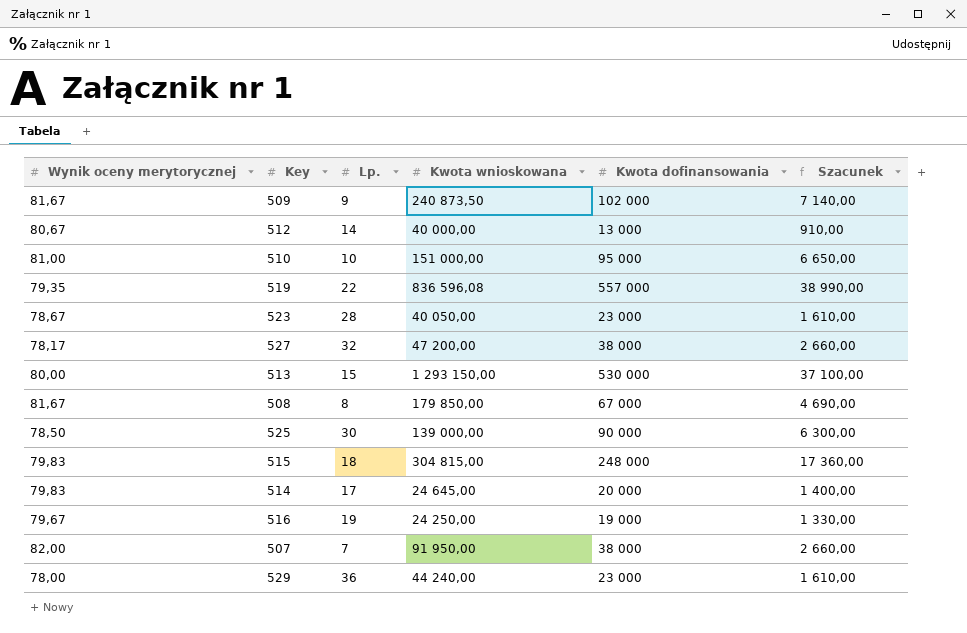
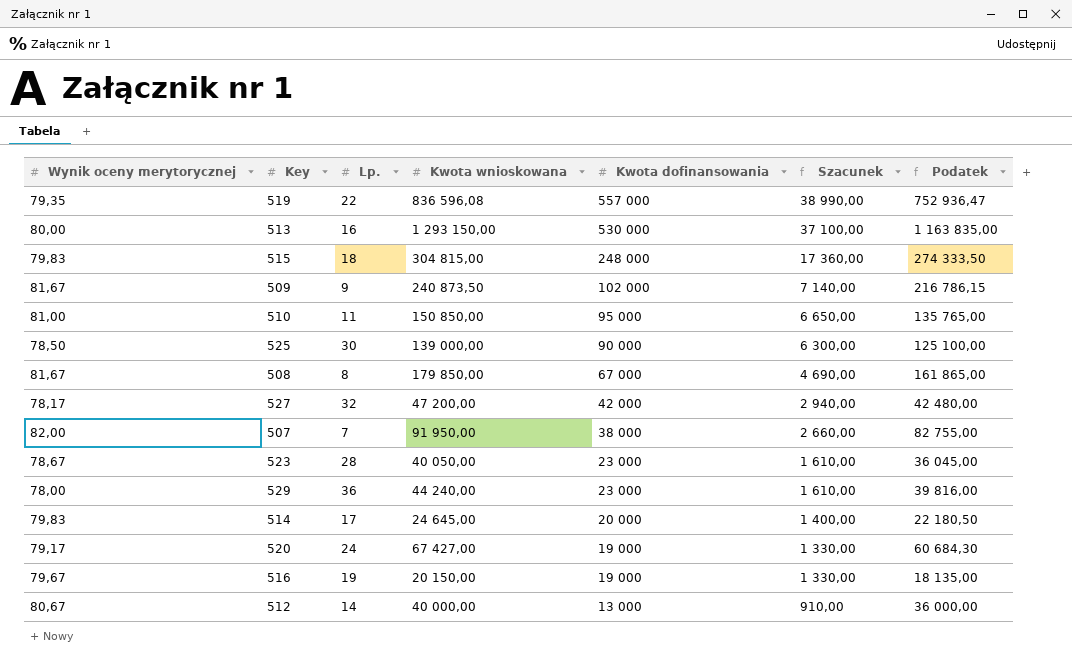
row order: none -> Kwota dofinansowania descending
column Podatek | formula: none -> [Kwota wnioskowana] * 0,9
513 | Lp.: 15 -> 16
510 | Lp.: 10 -> 11
510 | Kwota wnioskowana: 151 000,00 -> 150 850,00
527 | Kwota dofinansowania: 38 000 -> 42 000
527 | Szacunek: 2 660,00 -> 2 940,00
row 520: none -> 79,17 | 24 | 67 427,00 | 19 000 | 1 330,00 | 60 684,30
516 | Kwota wnioskowana: 24 250,00 -> 20 150,00

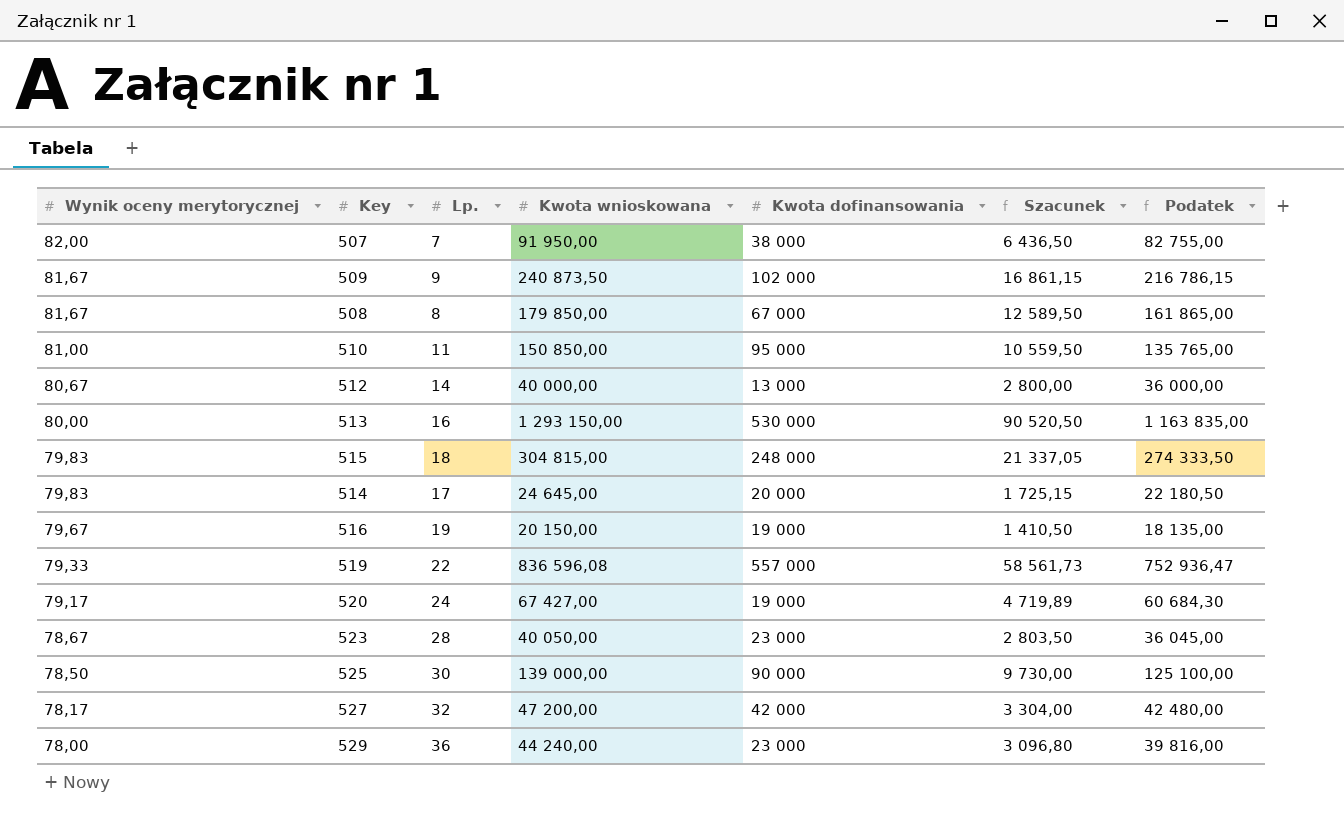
row order: Kwota dofinansowania descending -> Wynik oceny merytorycznej descending
column Szacunek | formula: [Kwota dofinansowania] * 0,07 -> [Kwota wnioskowana] * 0,07
519 | Wynik oceny merytorycznej: 79,35 -> 79,33

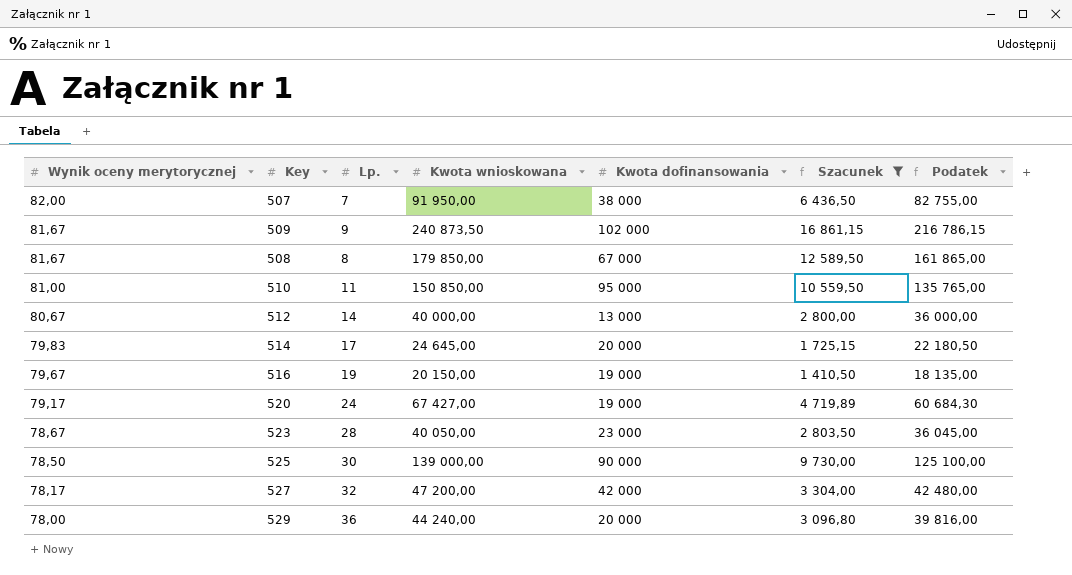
filter: none -> Szacunek <= 16 861,15
529 | Kwota dofinansowania: 23 000 -> 20 000

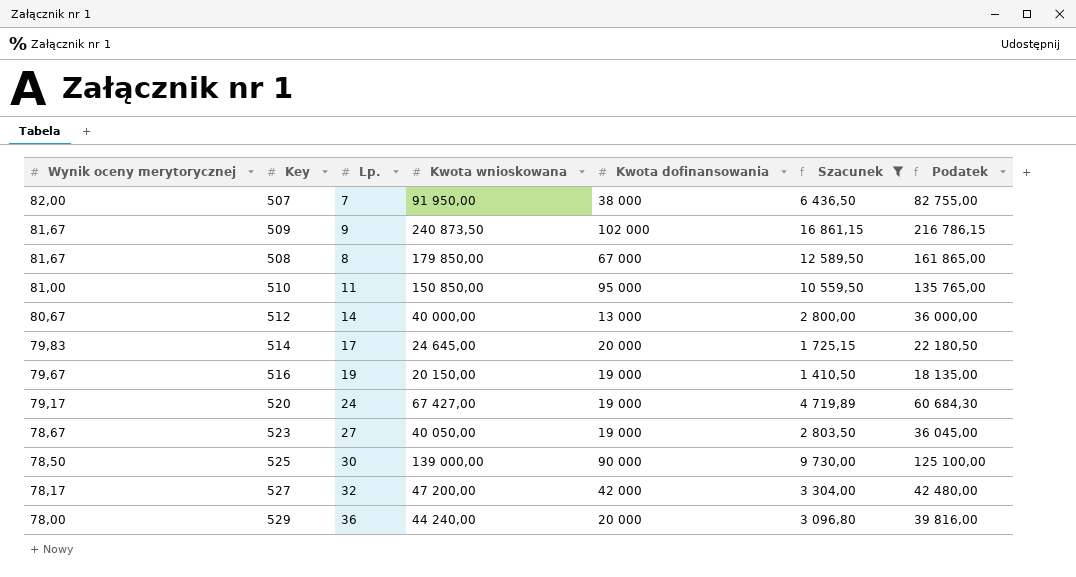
523 | Lp.: 28 -> 27
523 | Kwota dofinansowania: 23 000 -> 19 000

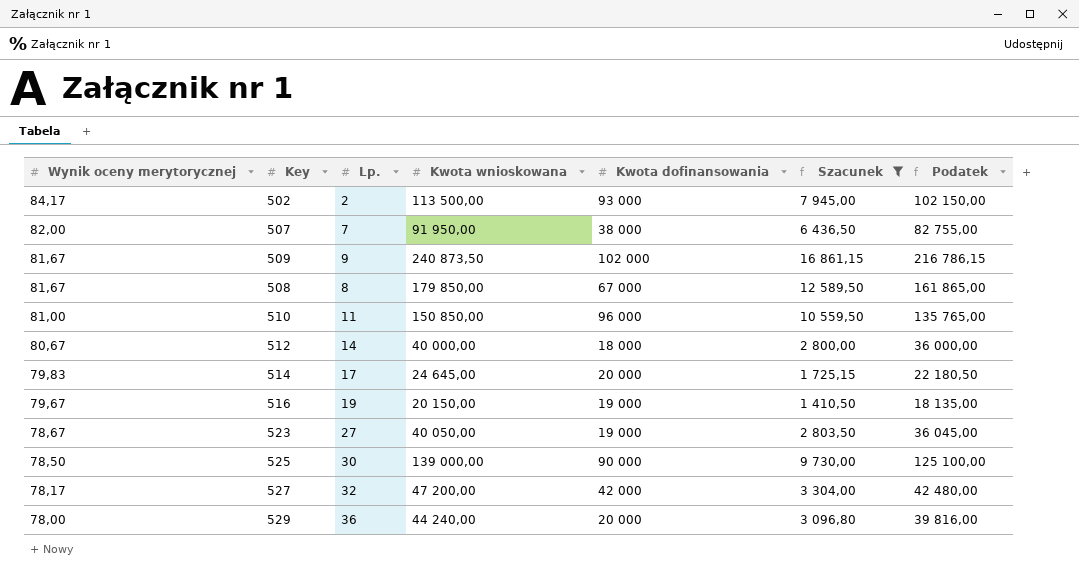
row 520: 79,17 | 24 | 67 427,00 | 19 000 | 4 719,89 | 60 684,30 -> none
row 502: none -> 84,17 | 2 | 113 500,00 | 93 000 | 7 945,00 | 102 150,00
510 | Kwota dofinansowania: 95 000 -> 96 000
512 | Kwota dofinansowania: 13 000 -> 18 000

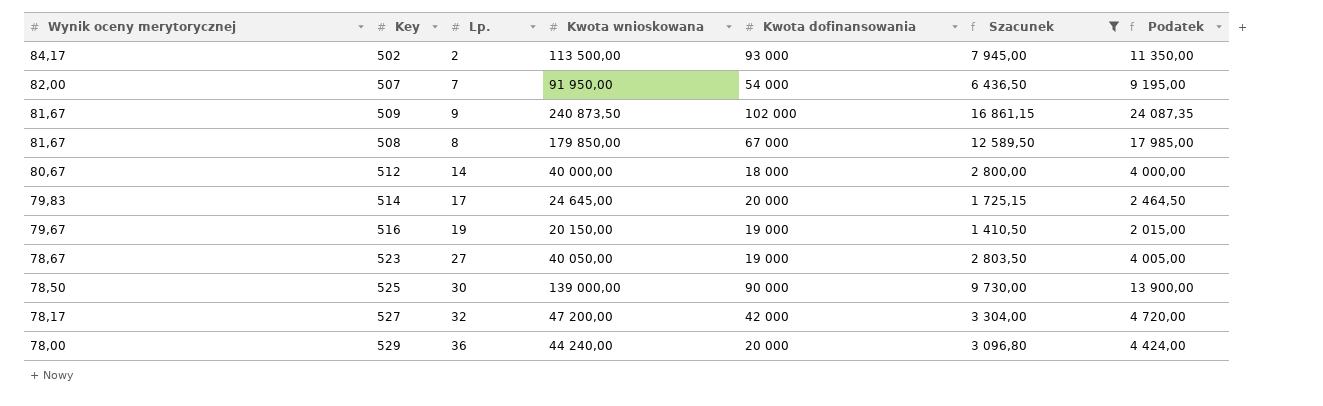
column Podatek | formula: [Kwota wnioskowana] * 0,9 -> [Kwota wnioskowana] * 0,1
row 510: 81,00 | 11 | 150 850,00 | 96 000 | 10 559,50 | 135 765,00 -> none
507 | Kwota dofinansowania: 38 000 -> 54 000

